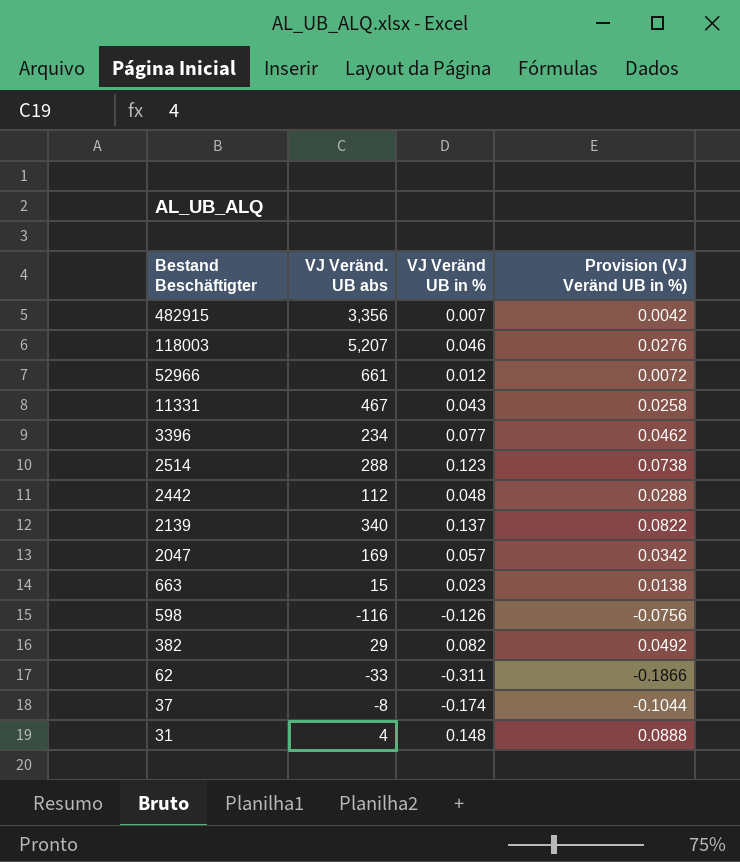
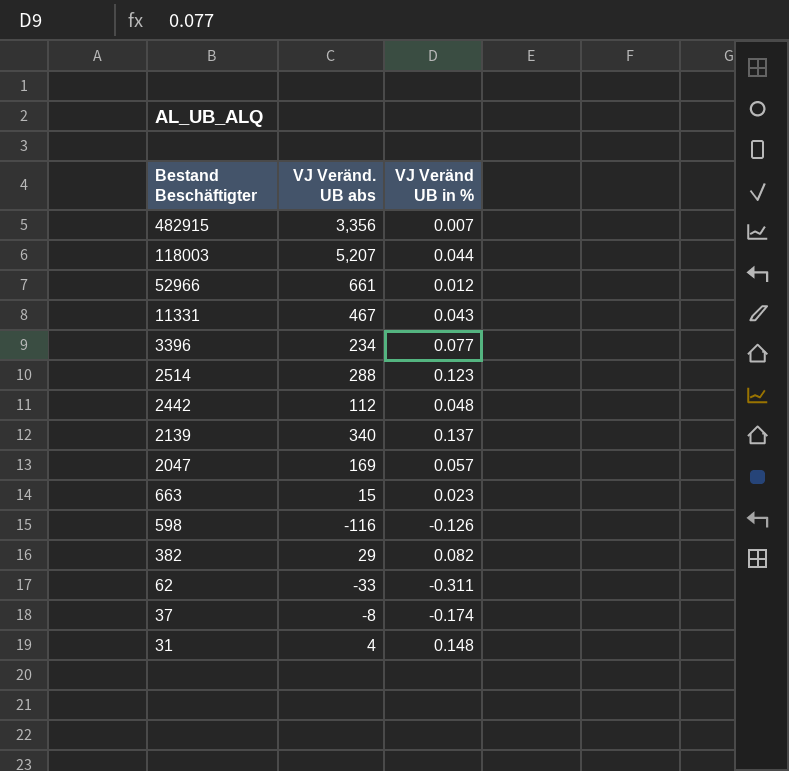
column Provision (VJ Veränd UB in %) | formula: [VJ Veränd UB in %] * 0.6 -> none
118003 | VJ Veränd UB in %: 0.046 -> 0.044

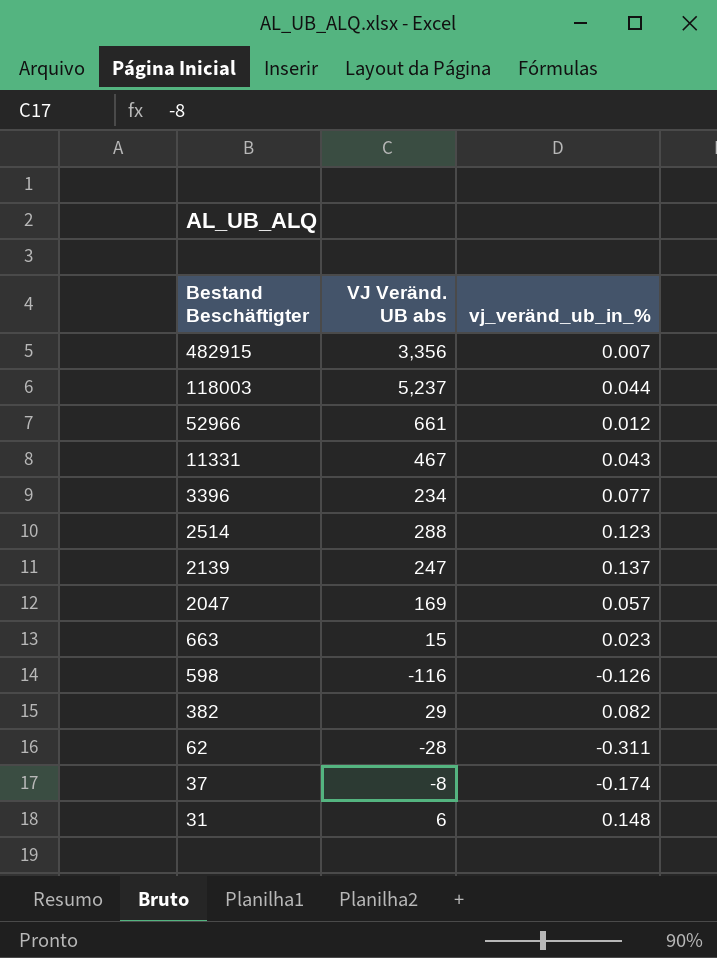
column name: VJ Veränd UB in % -> vj_veränd_ub_in_%
row 2442: 112 | 0.048 -> none
118003 | VJ Veränd. UB abs: 5,207 -> 5,237
2139 | VJ Veränd. UB abs: 340 -> 247
62 | VJ Veränd. UB abs: -33 -> -28
31 | VJ Veränd. UB abs: 4 -> 6

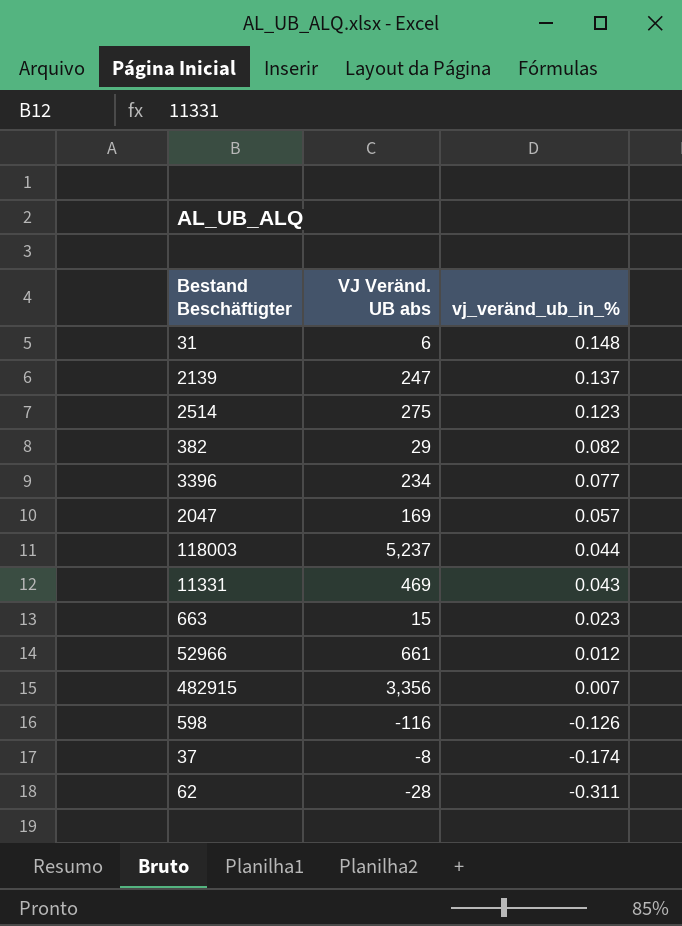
row order: Bestand Beschäftigter descending -> vj_veränd_ub_in_% descending
2514 | VJ Veränd. UB abs: 288 -> 275
11331 | VJ Veränd. UB abs: 467 -> 469

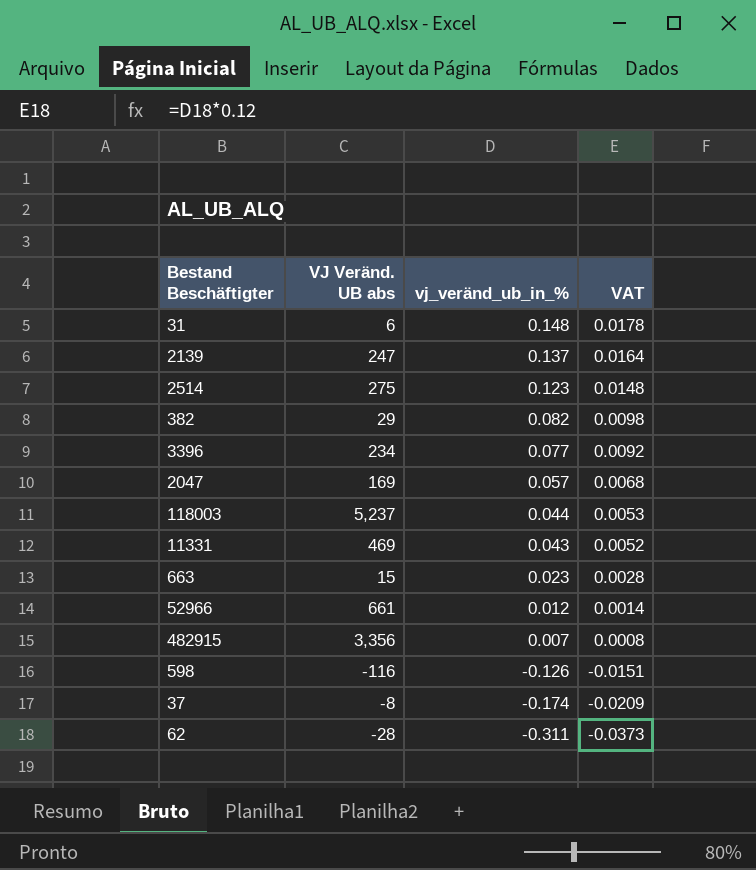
column VAT | formula: none -> [vj_veränd_ub_in_%] * 0.12

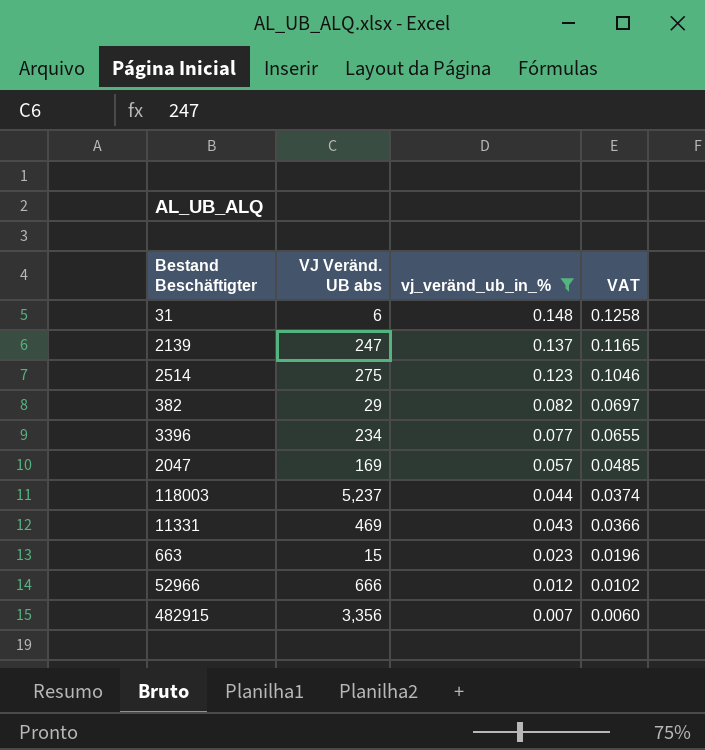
filter: none -> vj_veränd_ub_in_% >= 0.007
column VAT | formula: [vj_veränd_ub_in_%] * 0.12 -> [vj_veränd_ub_in_%] * 0.85
52966 | VJ Veränd. UB abs: 661 -> 666

